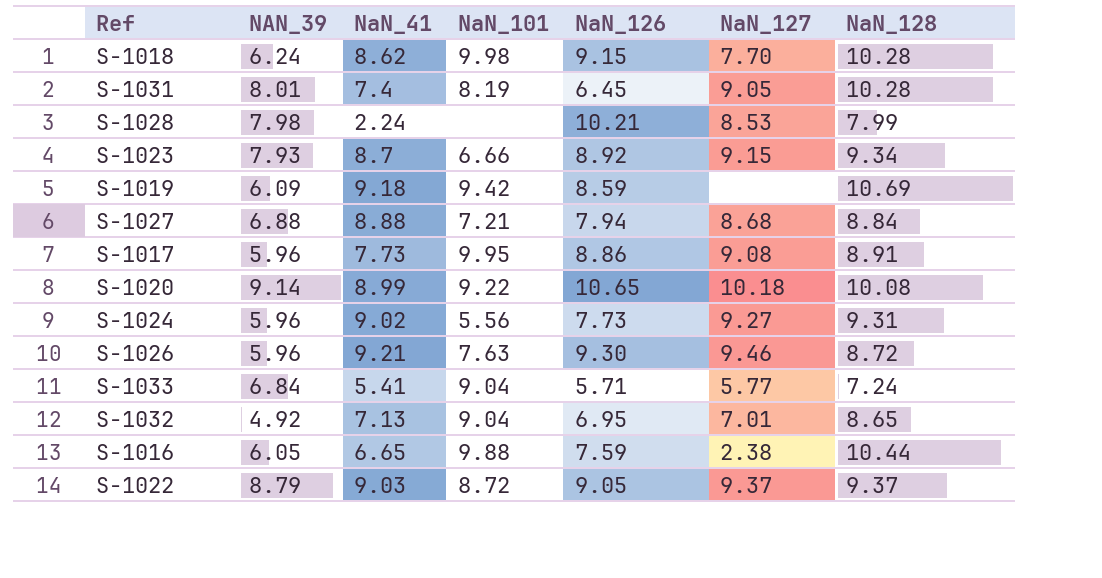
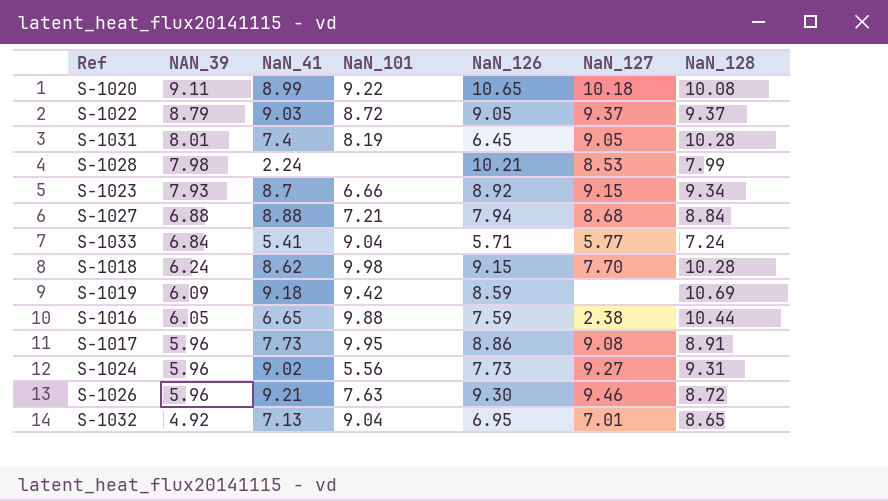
row order: none -> NAN_39 descending
S-1020 | NAN_39: 9.14 -> 9.11

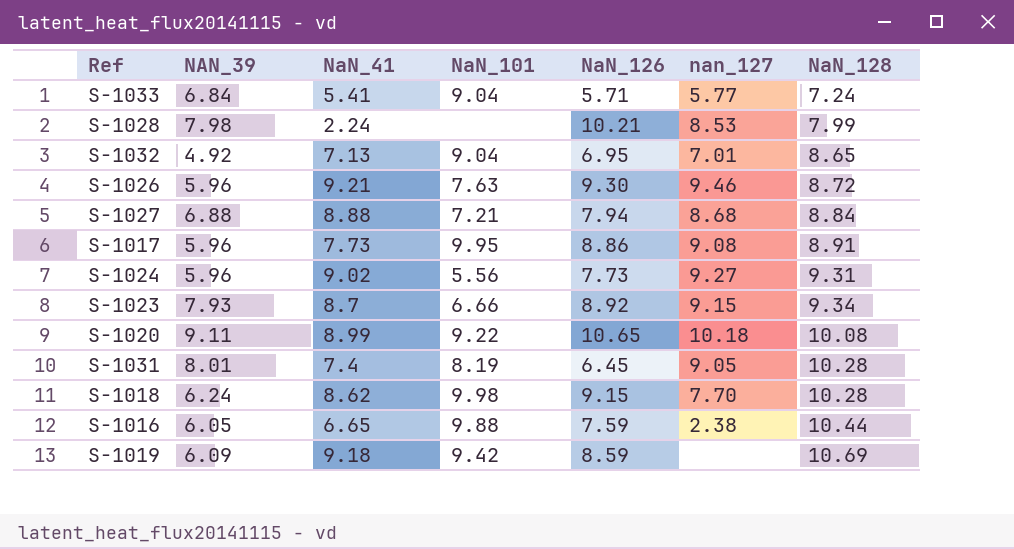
row order: NAN_39 descending -> NaN_128 ascending
column name: NaN_127 -> nan_127
row S-1022: 8.79 | 9.03 | 8.72 | 9.05 | 9.37 | 9.37 -> none

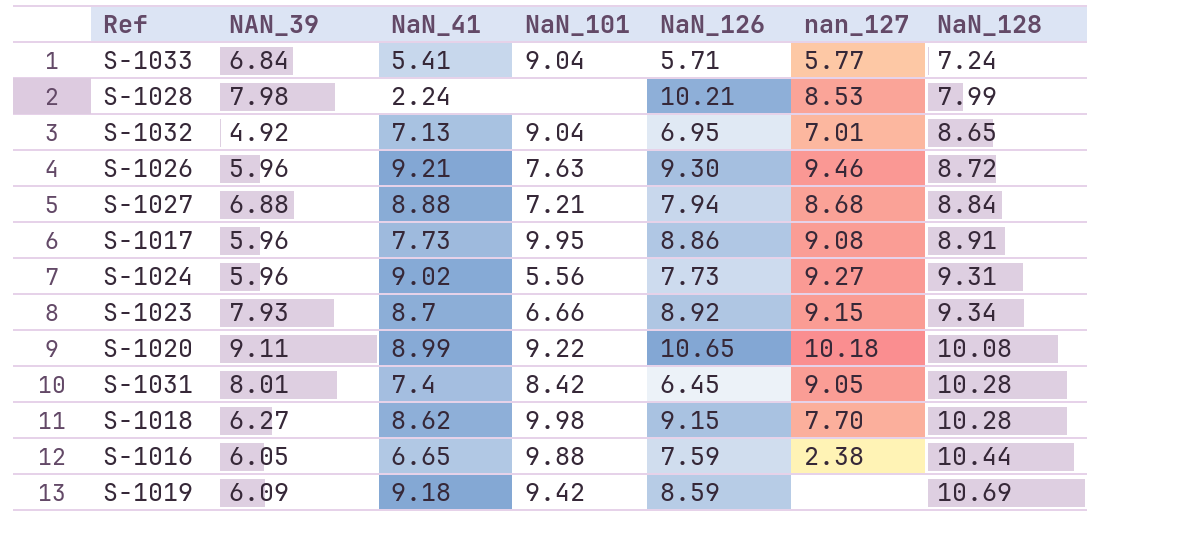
S-1031 | NaN_101: 8.19 -> 8.42
S-1018 | NAN_39: 6.24 -> 6.27

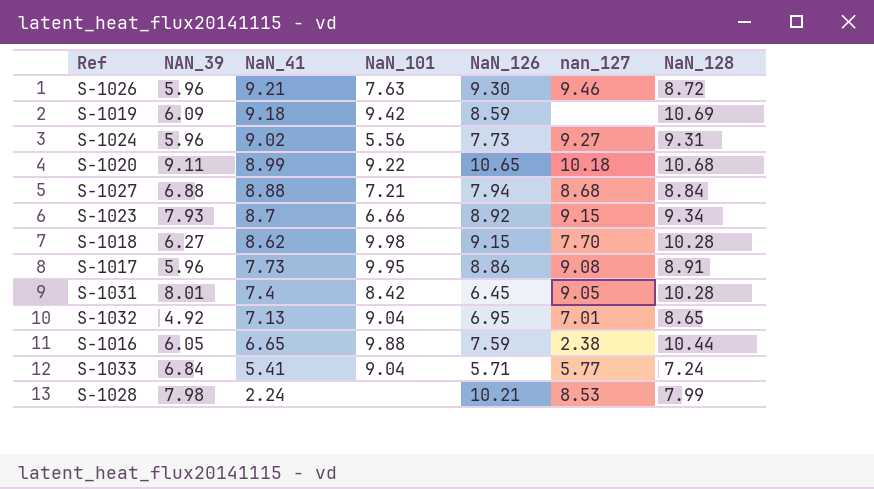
row order: NaN_128 ascending -> NaN_41 descending
S-1020 | NaN_128: 10.08 -> 10.68

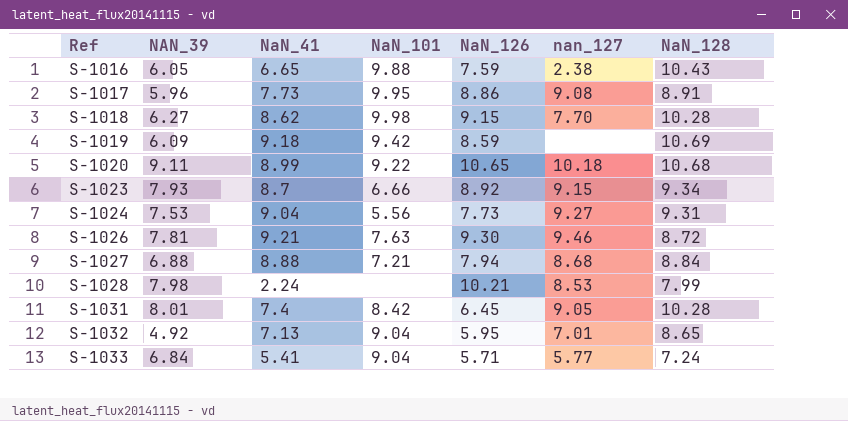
row order: NaN_41 descending -> Ref ascending
S-1016 | NaN_128: 10.44 -> 10.43
S-1024 | NAN_39: 5.96 -> 7.53
S-1024 | NaN_41: 9.02 -> 9.04
S-1026 | NAN_39: 5.96 -> 7.81
S-1032 | NaN_126: 6.95 -> 5.95

